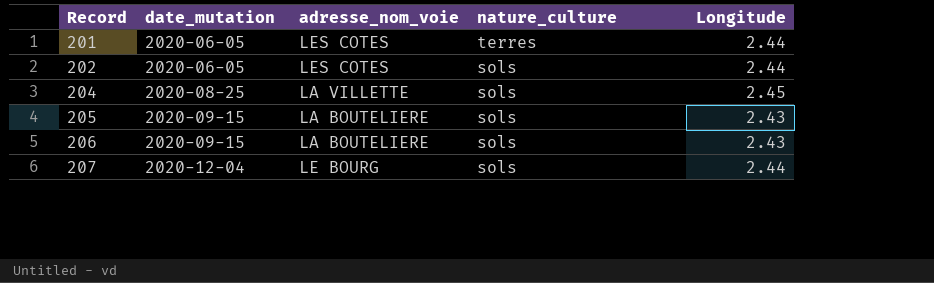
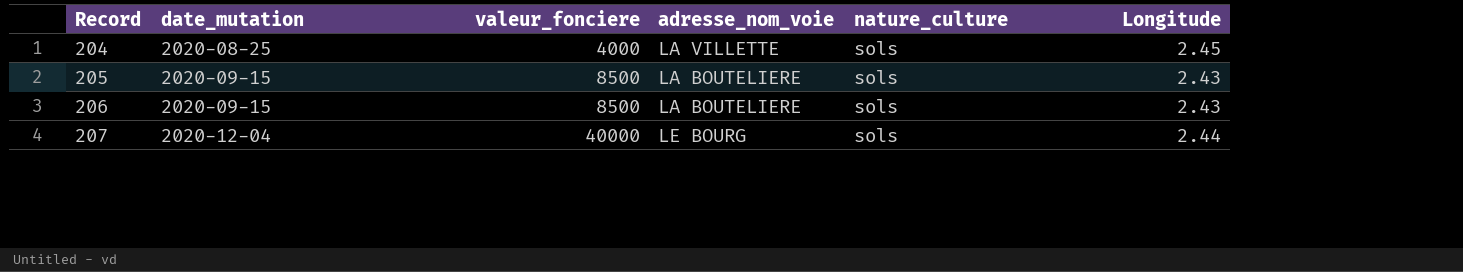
column valeur_fonciere | position: none -> 3
row 201: 2020-06-05 | LES COTES | terres | 2.44 -> none
row 202: 2020-06-05 | LES COTES | sols | 2.44 -> none

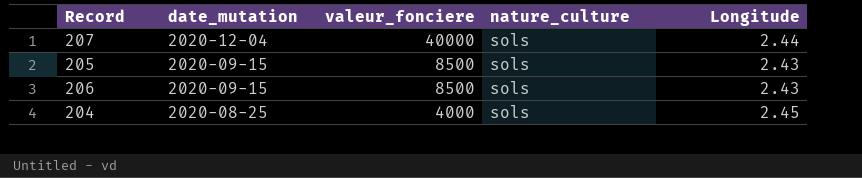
row order: Record ascending -> date_mutation descending
column adresse_nom_voie | position: 4 -> none

